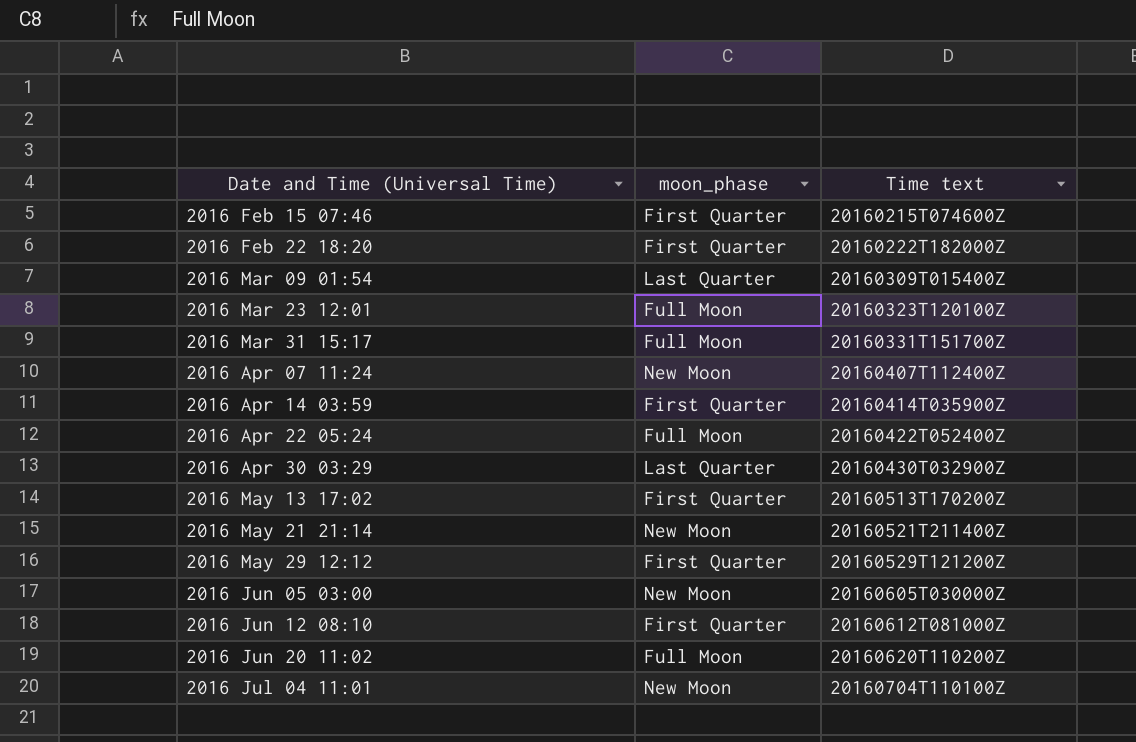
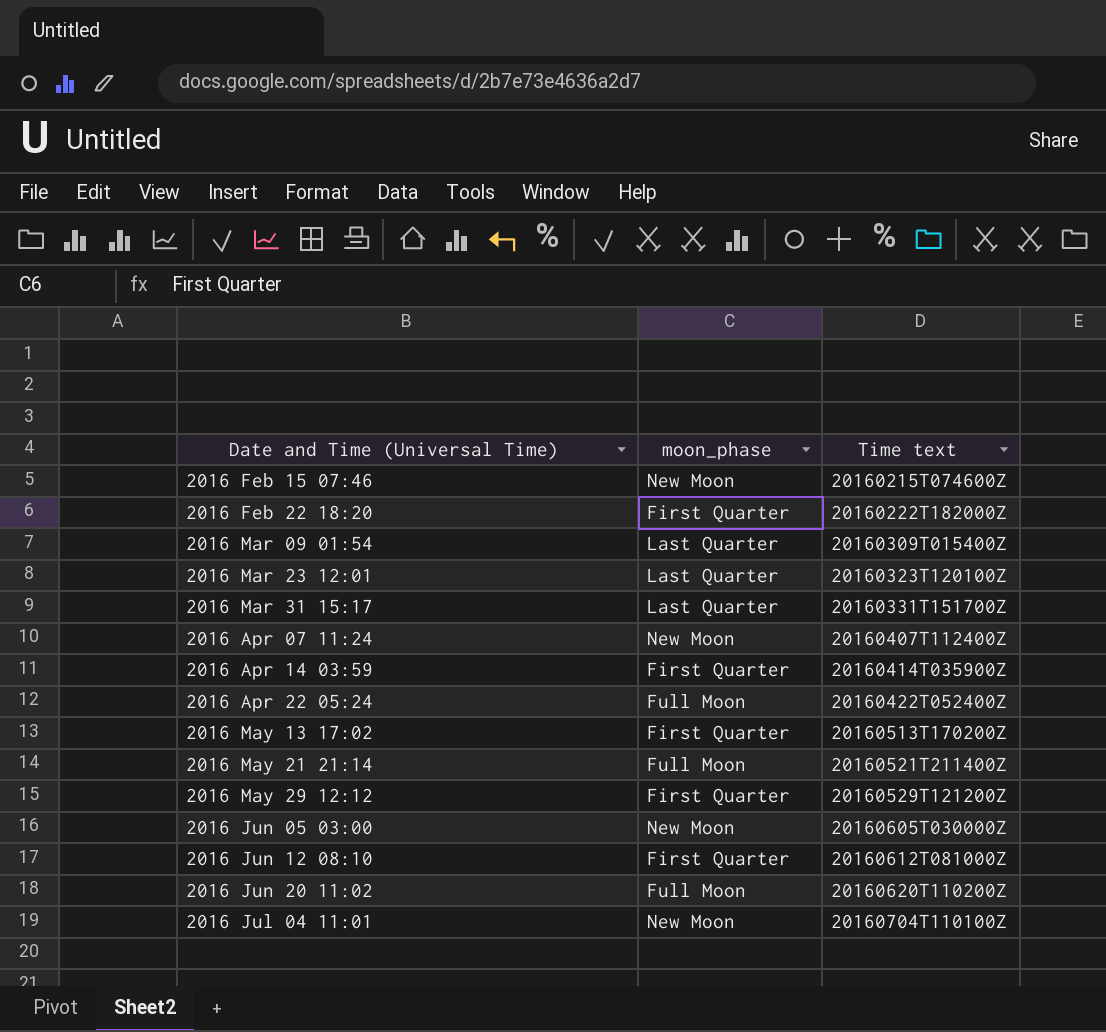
row 2016 Apr 30 03:29: Last Quarter | 20160430T032900Z -> none
2016 Feb 15 07:46 | moon_phase: First Quarter -> New Moon
2016 Mar 23 12:01 | moon_phase: Full Moon -> Last Quarter
2016 Mar 31 15:17 | moon_phase: Full Moon -> Last Quarter
2016 May 21 21:14 | moon_phase: New Moon -> Full Moon

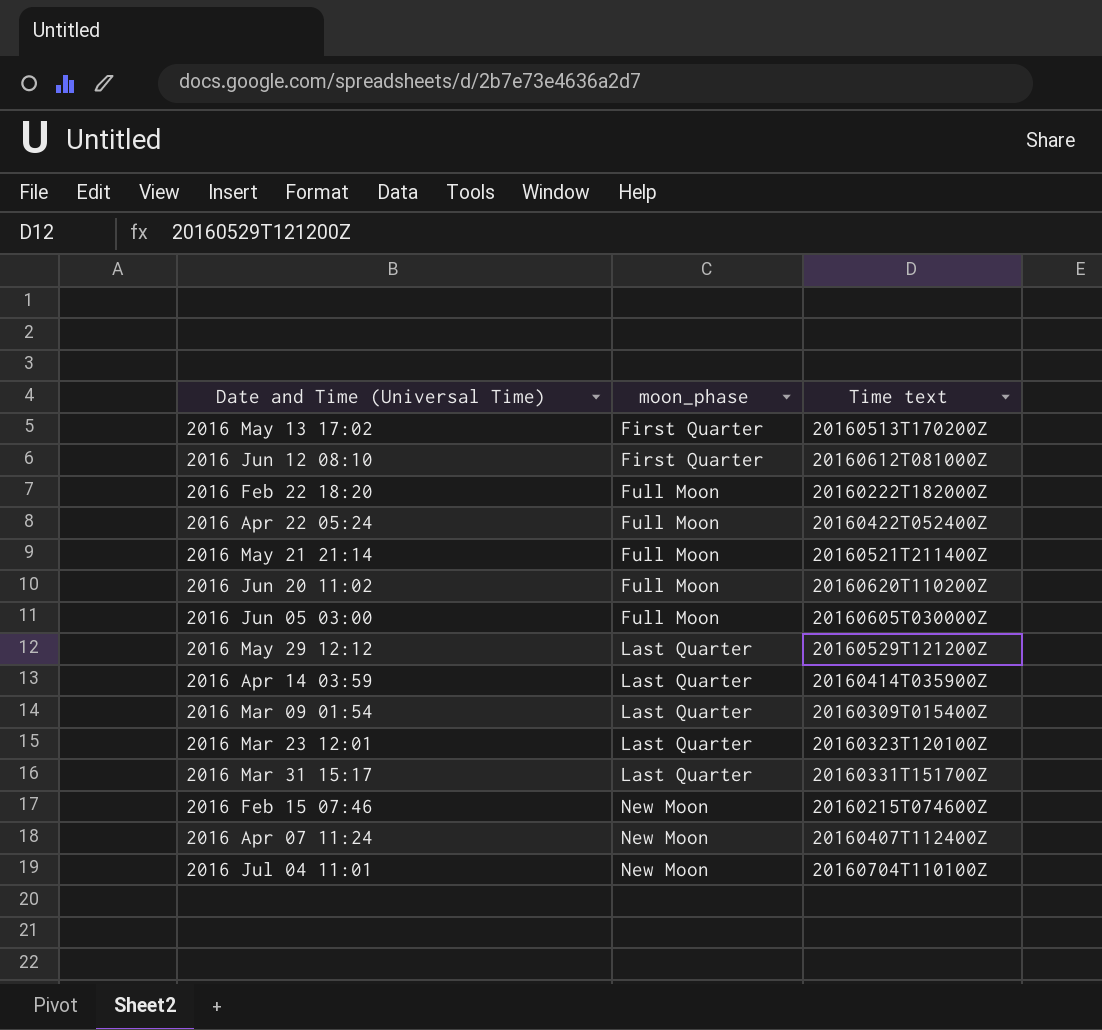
row order: Date and Time (Universal Time) ascending -> moon_phase ascending
2016 Feb 22 18:20 | moon_phase: First Quarter -> Full Moon
2016 Jun 05 03:00 | moon_phase: New Moon -> Full Moon
2016 May 29 12:12 | moon_phase: First Quarter -> Last Quarter
2016 Apr 14 03:59 | moon_phase: First Quarter -> Last Quarter

